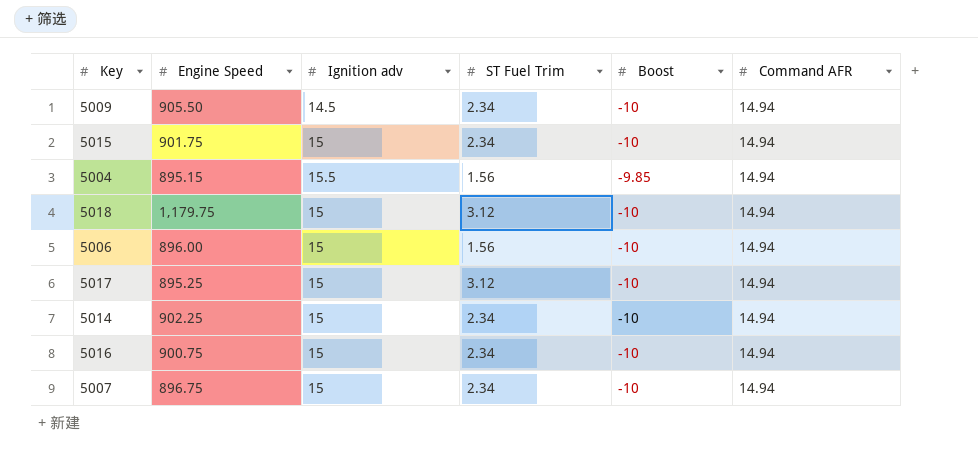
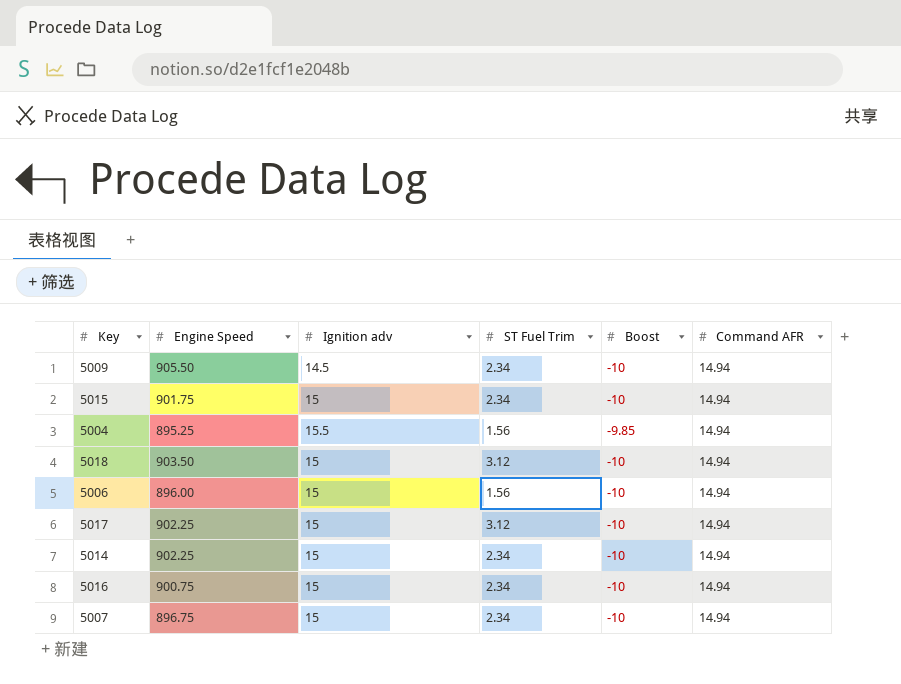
5004 | Engine Speed: 895.15 -> 895.25
5018 | Engine Speed: 1,179.75 -> 903.50
5017 | Engine Speed: 895.25 -> 902.25

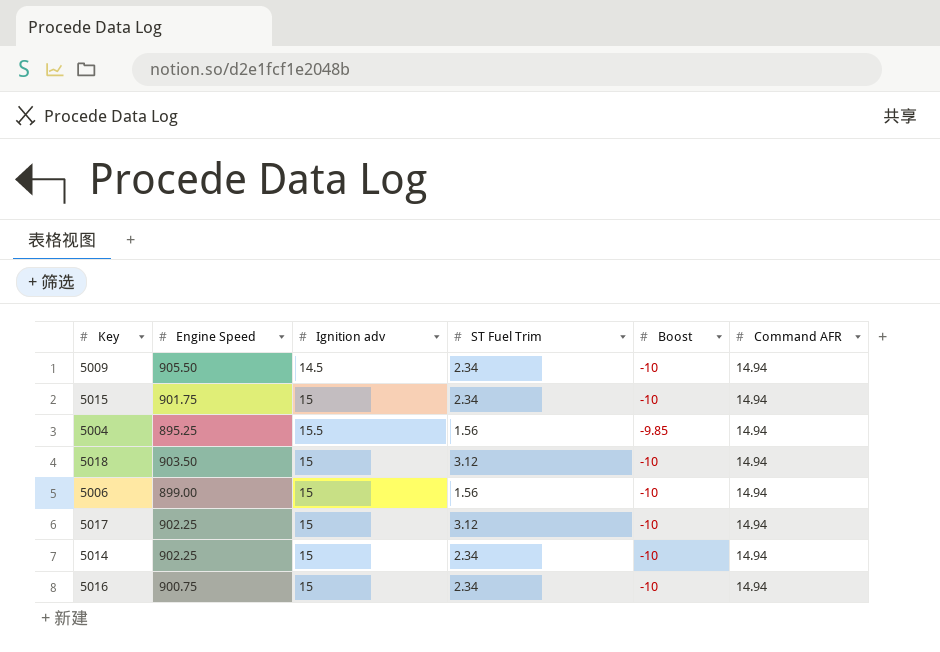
row 5007: 896.75 | 15 | 2.34 | -10 | 14.94 -> none
5006 | Engine Speed: 896.00 -> 899.00

